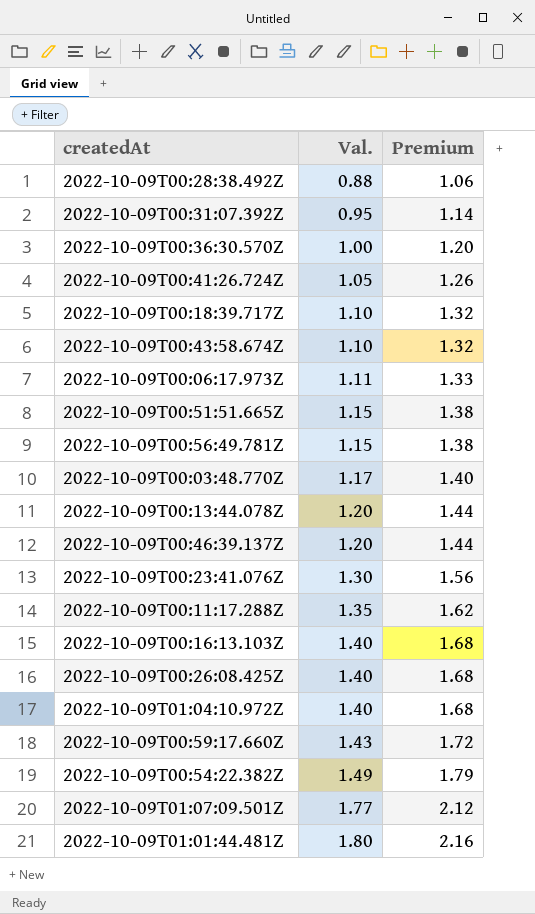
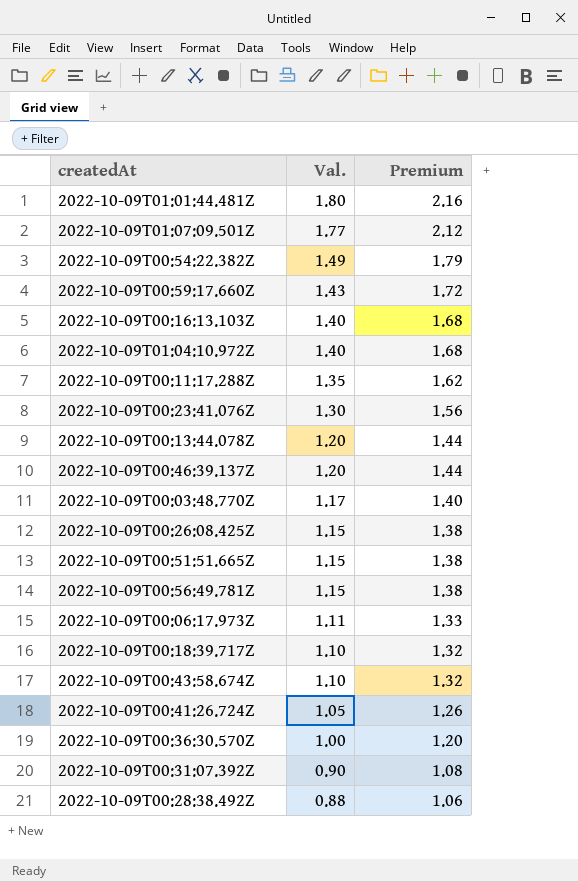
row order: Val. ascending -> Val. descending
2022-10-09T00:26:08.425Z | Val.: 1.40 -> 1.15
2022-10-09T00:26:08.425Z | Premium: 1.68 -> 1.38
2022-10-09T00:31:07.392Z | Val.: 0.95 -> 0.90
2022-10-09T00:31:07.392Z | Premium: 1.14 -> 1.08

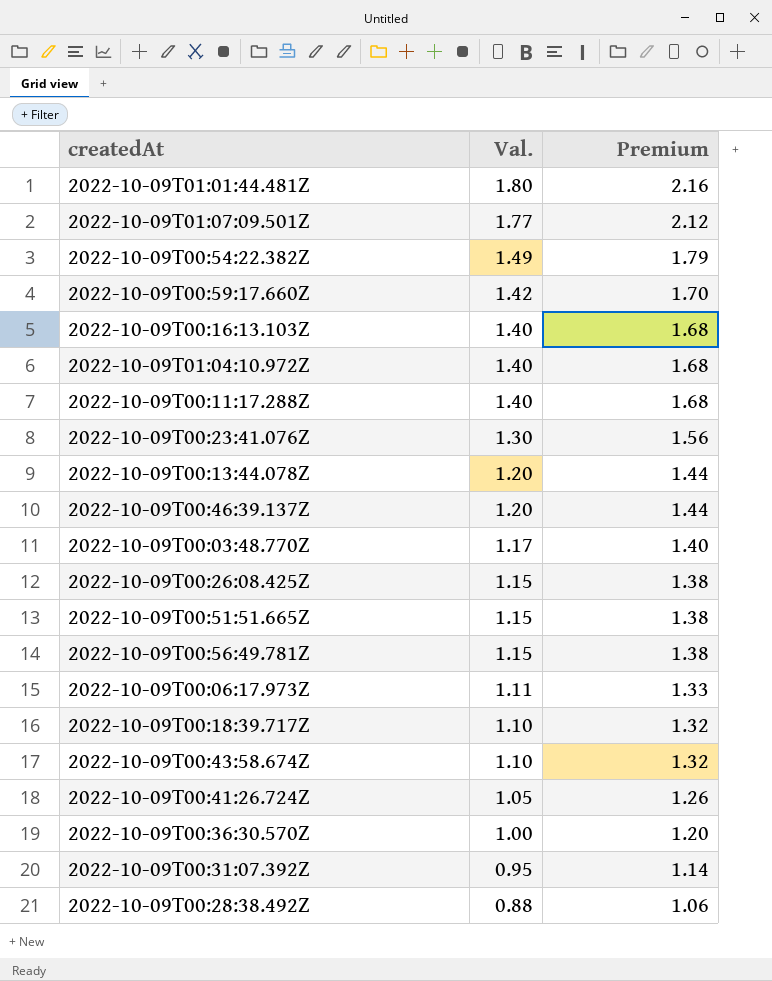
2022-10-09T00:59:17.660Z | Val.: 1.43 -> 1.42
2022-10-09T00:59:17.660Z | Premium: 1.72 -> 1.70
2022-10-09T00:11:17.288Z | Val.: 1.35 -> 1.40
2022-10-09T00:11:17.288Z | Premium: 1.62 -> 1.68
2022-10-09T00:31:07.392Z | Val.: 0.90 -> 0.95
2022-10-09T00:31:07.392Z | Premium: 1.08 -> 1.14

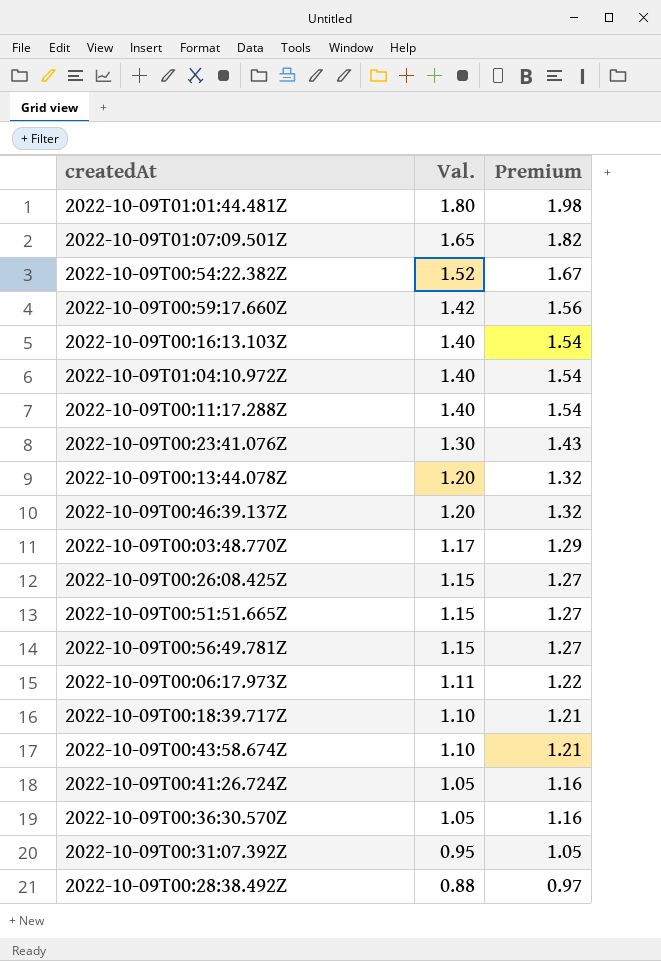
column Premium | formula: [Val.] * 1.2 -> [Val.] * 1.1
2022-10-09T01:07:09.501Z | Val.: 1.77 -> 1.65
2022-10-09T00:54:22.382Z | Val.: 1.49 -> 1.52
2022-10-09T00:36:30.570Z | Val.: 1.00 -> 1.05

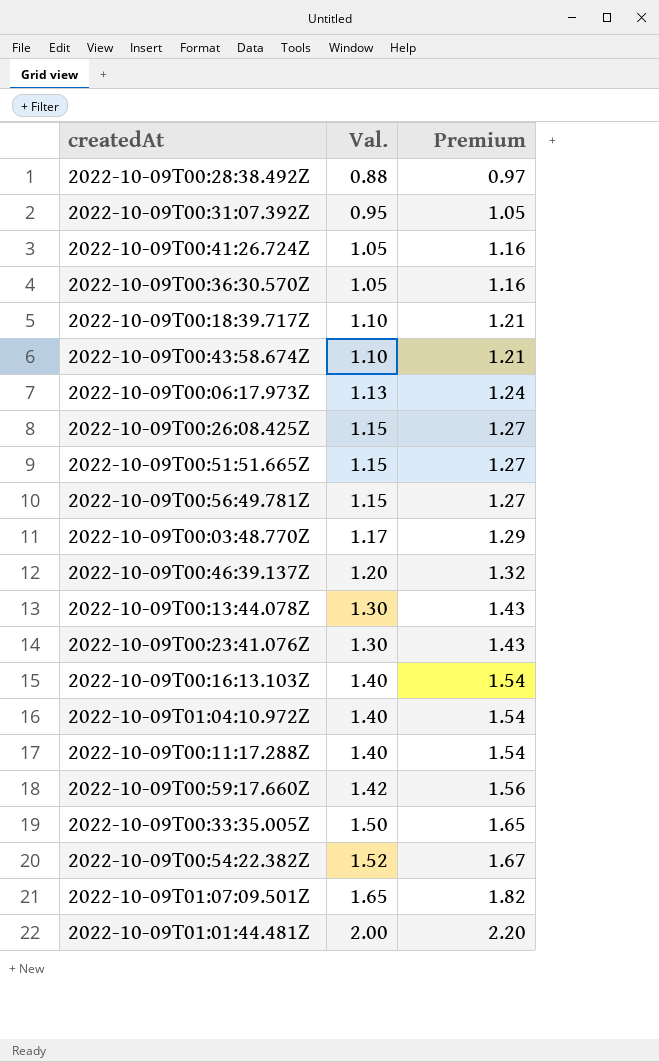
row order: Val. descending -> Val. ascending
2022-10-09T00:06:17.973Z | Val.: 1.11 -> 1.13
2022-10-09T00:06:17.973Z | Premium: 1.22 -> 1.24
2022-10-09T00:13:44.078Z | Val.: 1.20 -> 1.30
2022-10-09T00:13:44.078Z | Premium: 1.32 -> 1.43
row 2022-10-09T00:33:35.005Z: none -> 1.50 | 1.65
2022-10-09T01:01:44.481Z | Val.: 1.80 -> 2.00
2022-10-09T01:01:44.481Z | Premium: 1.98 -> 2.20

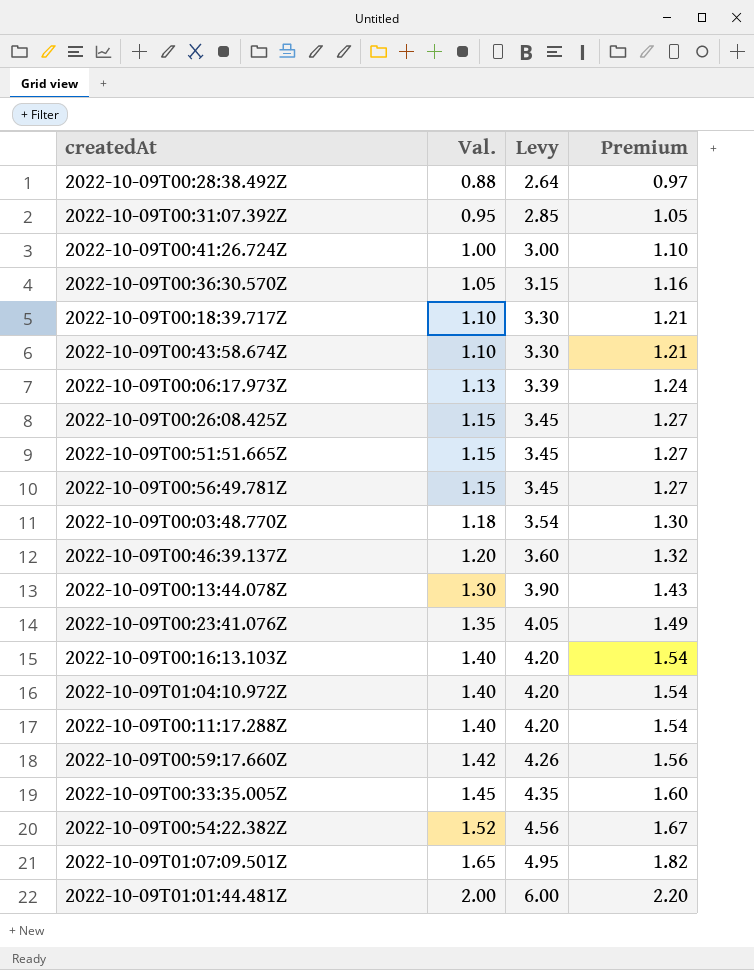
column Levy | formula: none -> [Val.] * 3
2022-10-09T00:41:26.724Z | Val.: 1.05 -> 1.00
2022-10-09T00:41:26.724Z | Premium: 1.16 -> 1.10
2022-10-09T00:03:48.770Z | Val.: 1.17 -> 1.18
2022-10-09T00:03:48.770Z | Premium: 1.29 -> 1.30
2022-10-09T00:23:41.076Z | Val.: 1.30 -> 1.35
2022-10-09T00:23:41.076Z | Premium: 1.43 -> 1.49
2022-10-09T00:33:35.005Z | Val.: 1.50 -> 1.45
2022-10-09T00:33:35.005Z | Premium: 1.65 -> 1.60

